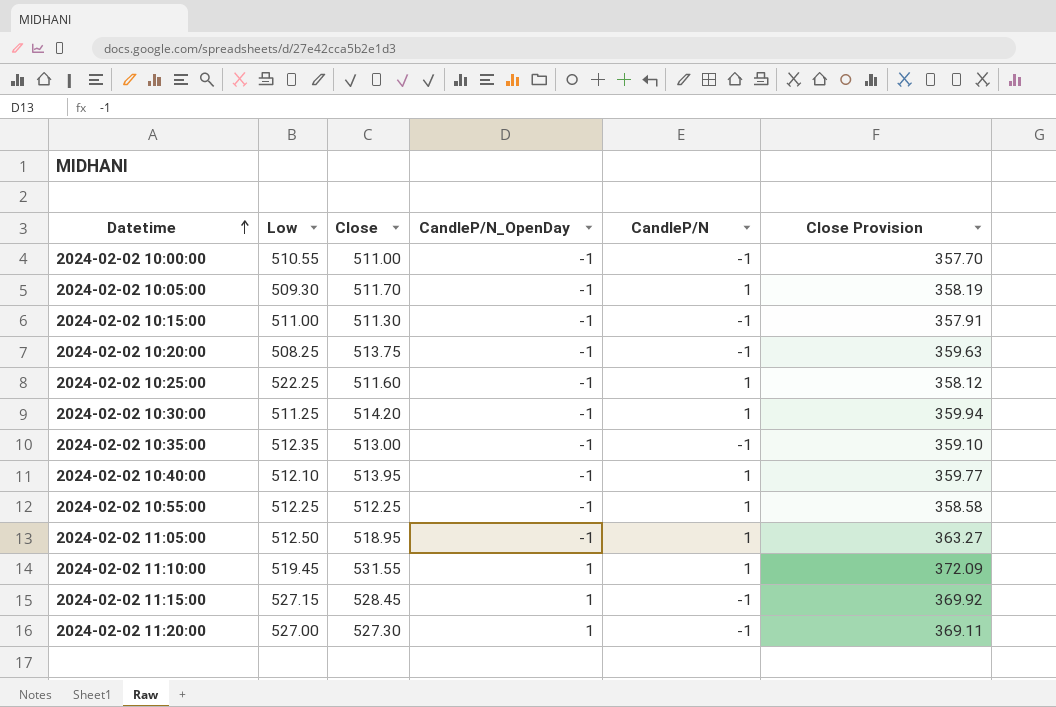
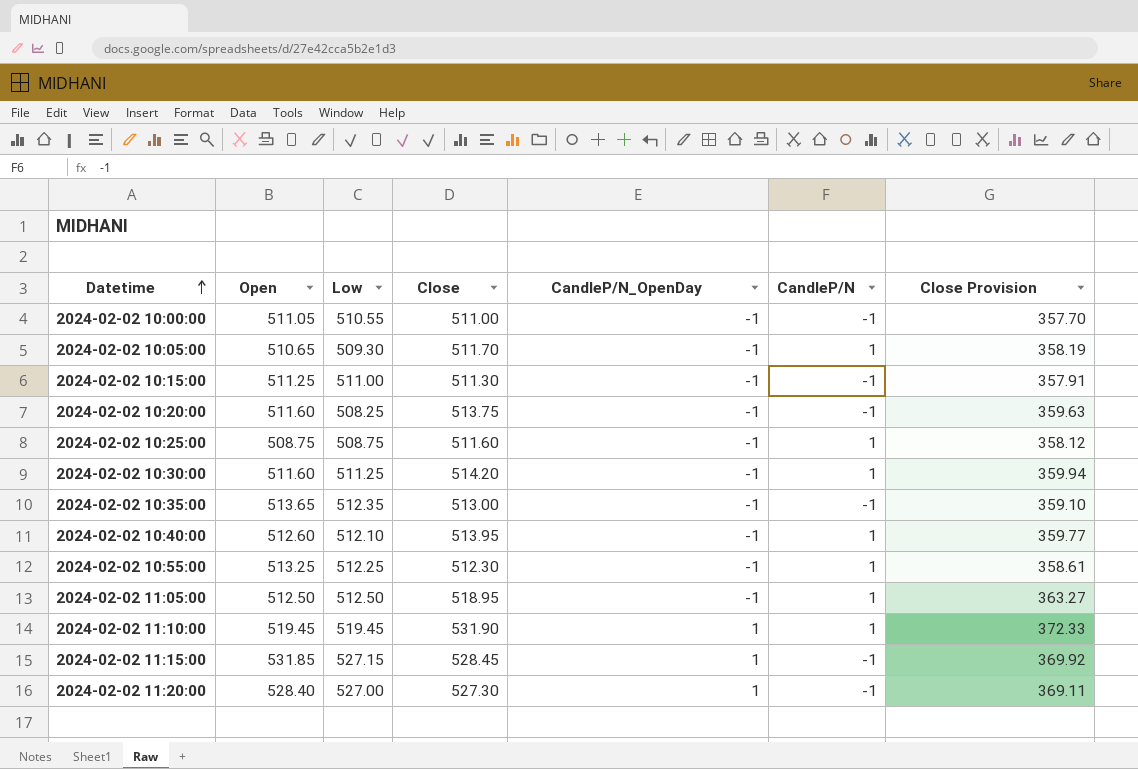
column Open | position: none -> 2
2024-02-02 10:25:00 | Low: 522.25 -> 508.75
2024-02-02 10:55:00 | Close: 512.25 -> 512.30
2024-02-02 10:55:00 | Close Provision: 358.58 -> 358.61
2024-02-02 11:10:00 | Close: 531.55 -> 531.90
2024-02-02 11:10:00 | Close Provision: 372.09 -> 372.33

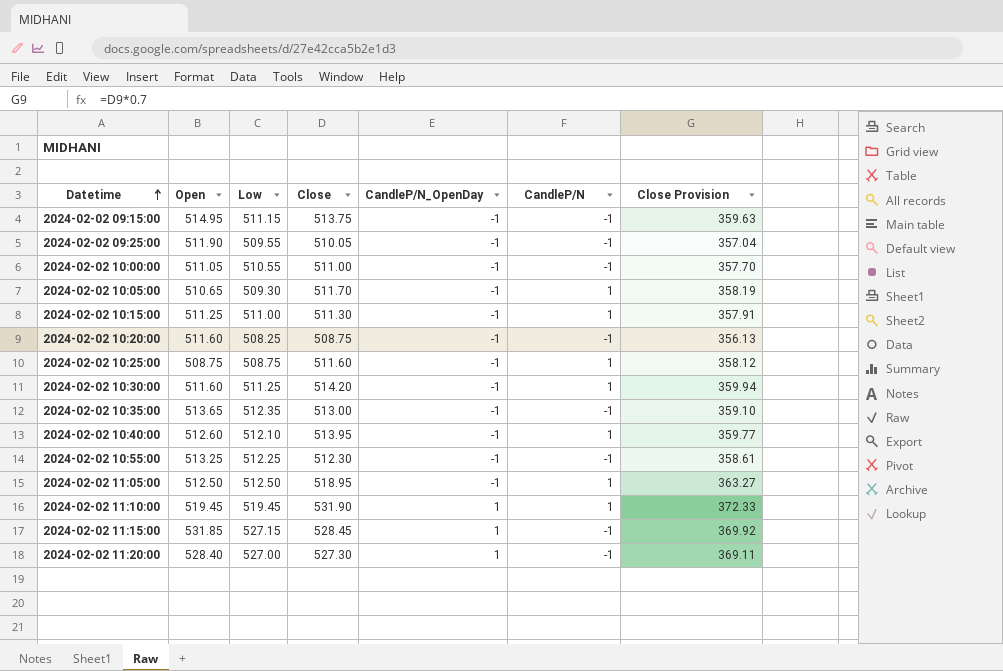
row 2024-02-02 09:15:00: none -> 514.95 | 511.15 | 513.75 | -1 | -1 | 359.63
row 2024-02-02 09:25:00: none -> 511.90 | 509.55 | 510.05 | -1 | -1 | 357.04
2024-02-02 10:15:00 | CandleP/N: -1 -> 1
2024-02-02 10:20:00 | Close: 513.75 -> 508.75
2024-02-02 10:20:00 | Close Provision: 359.63 -> 356.13
2024-02-02 10:55:00 | CandleP/N: 1 -> -1

